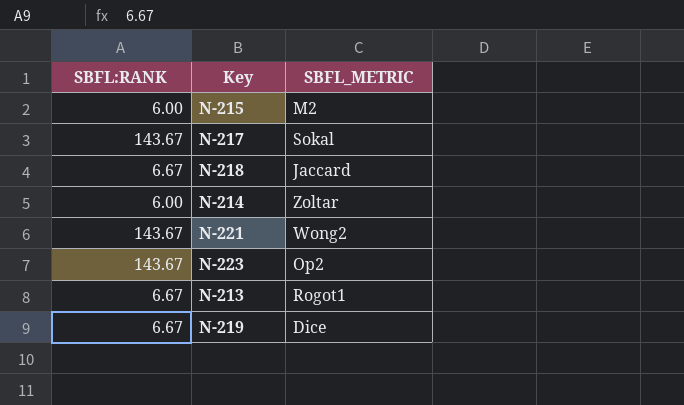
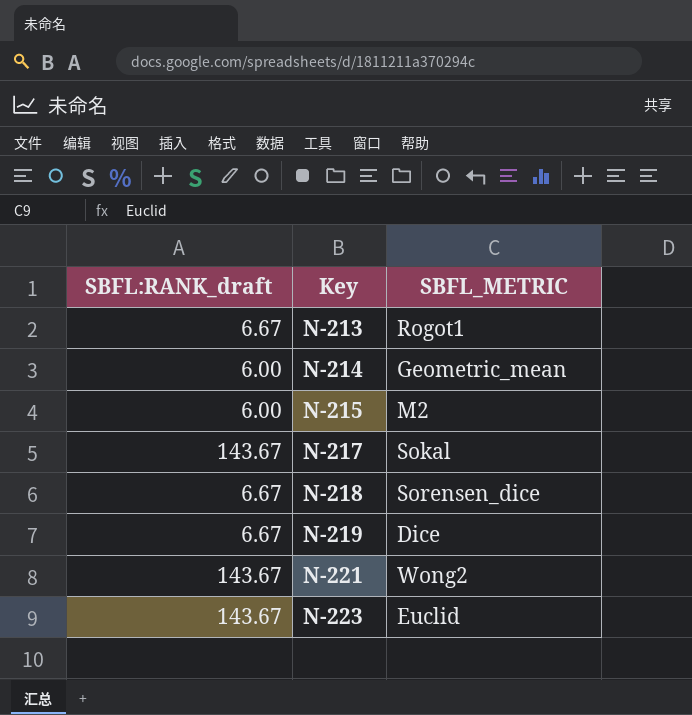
row order: none -> Key ascending
column name: SBFL:RANK -> SBFL:RANK_draft
N-214 | SBFL_METRIC: Zoltar -> Geometric_mean
N-218 | SBFL_METRIC: Jaccard -> Sorensen_dice
N-223 | SBFL_METRIC: Op2 -> Euclid

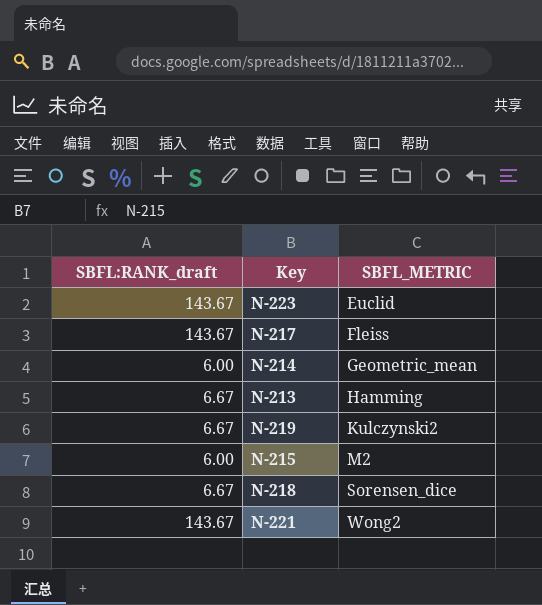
row order: Key ascending -> SBFL_METRIC ascending
N-217 | SBFL_METRIC: Sokal -> Fleiss
N-213 | SBFL_METRIC: Rogot1 -> Hamming
N-219 | SBFL_METRIC: Dice -> Kulczynski2

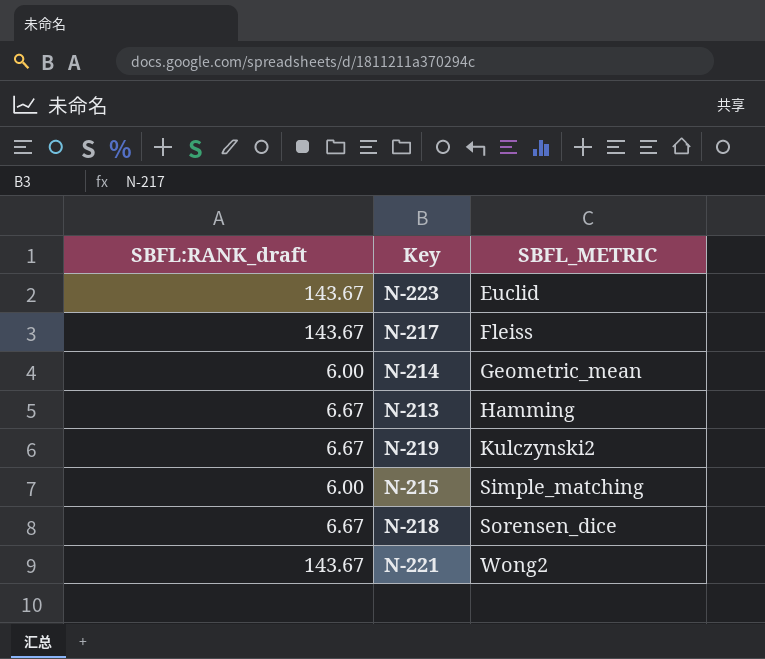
N-215 | SBFL_METRIC: M2 -> Simple_matching

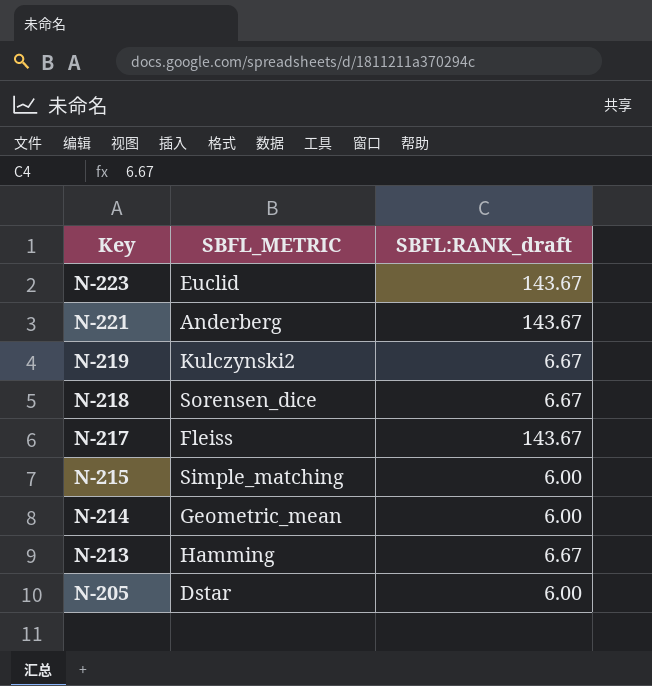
row order: SBFL_METRIC ascending -> Key descending
column SBFL:RANK_draft | position: 1 -> 3
N-221 | SBFL_METRIC: Wong2 -> Anderberg
row N-205: none -> Dstar | 6.00

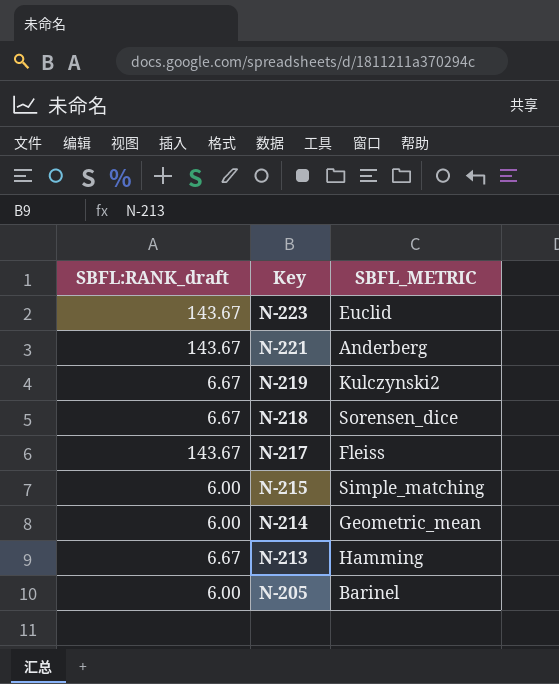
column SBFL:RANK_draft | position: 3 -> 1
N-205 | SBFL_METRIC: Dstar -> Barinel

